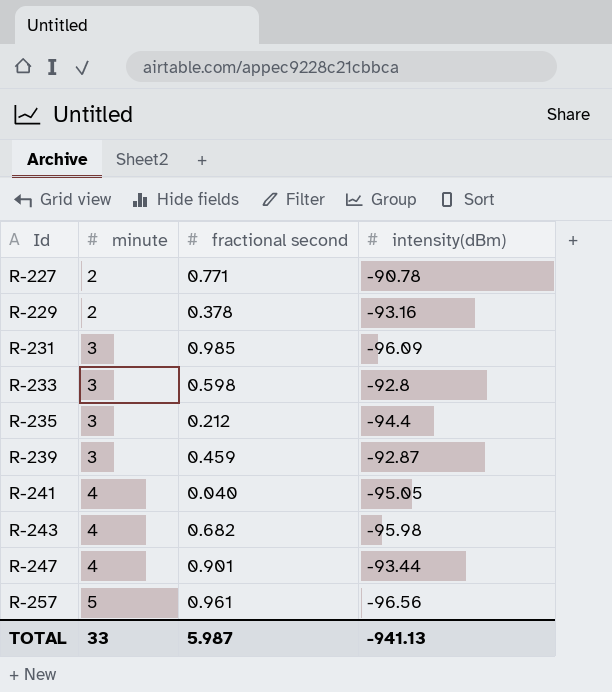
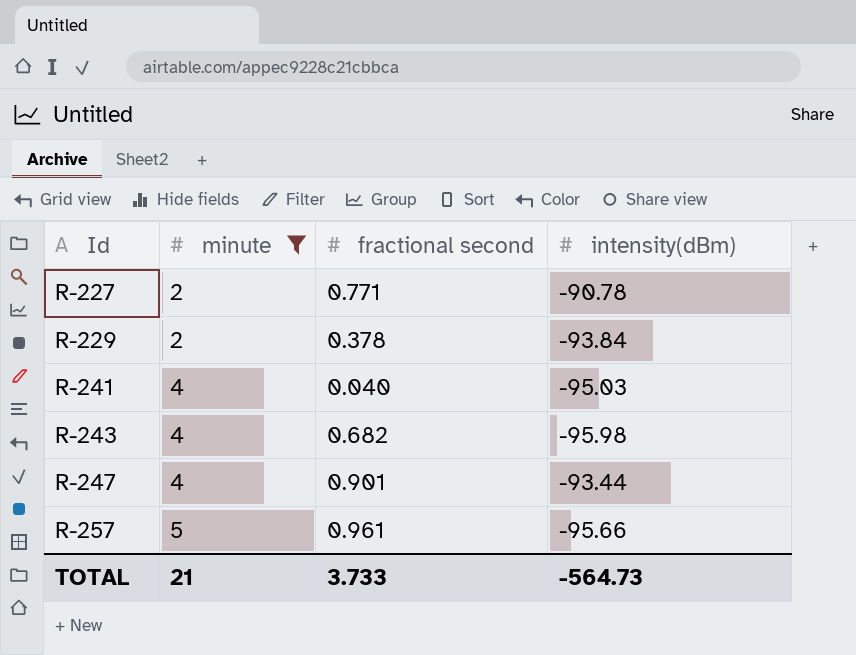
filter: none -> minute != 3
R-229 | intensity(dBm): -93.16 -> -93.84
R-241 | intensity(dBm): -95.05 -> -95.03
R-257 | intensity(dBm): -96.56 -> -95.66
TOTAL | minute: 33 -> 21
TOTAL | fractional second: 5.987 -> 3.733
TOTAL | intensity(dBm): -941.13 -> -564.73

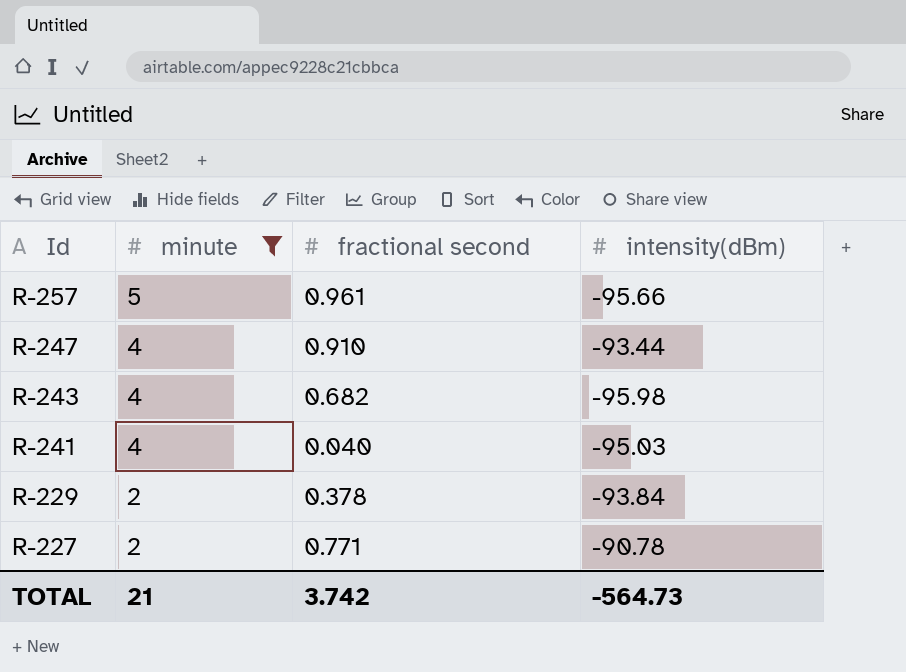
row order: Id ascending -> Id descending
R-247 | fractional second: 0.901 -> 0.910
TOTAL | fractional second: 3.733 -> 3.742

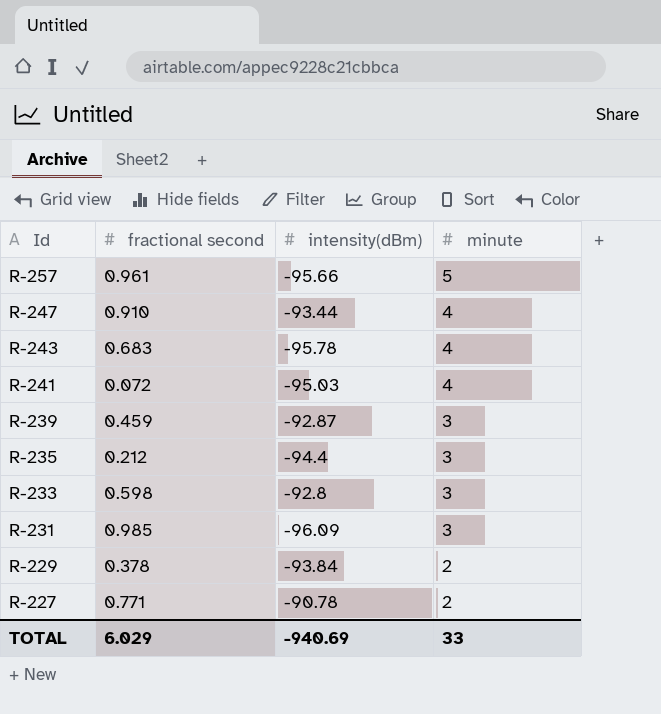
filter: minute != 3 -> none
column minute | position: 2 -> 4
R-243 | fractional second: 0.682 -> 0.683
R-243 | intensity(dBm): -95.98 -> -95.78
R-241 | fractional second: 0.040 -> 0.072
TOTAL | fractional second: 3.742 -> 6.029
TOTAL | intensity(dBm): -564.73 -> -940.69
TOTAL | minute: 21 -> 33

